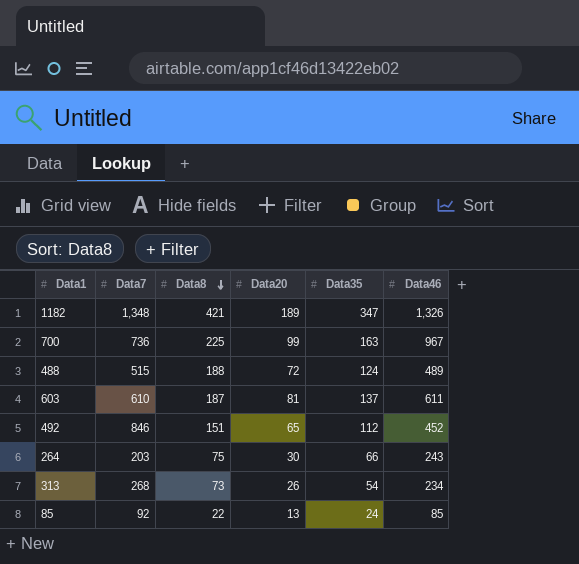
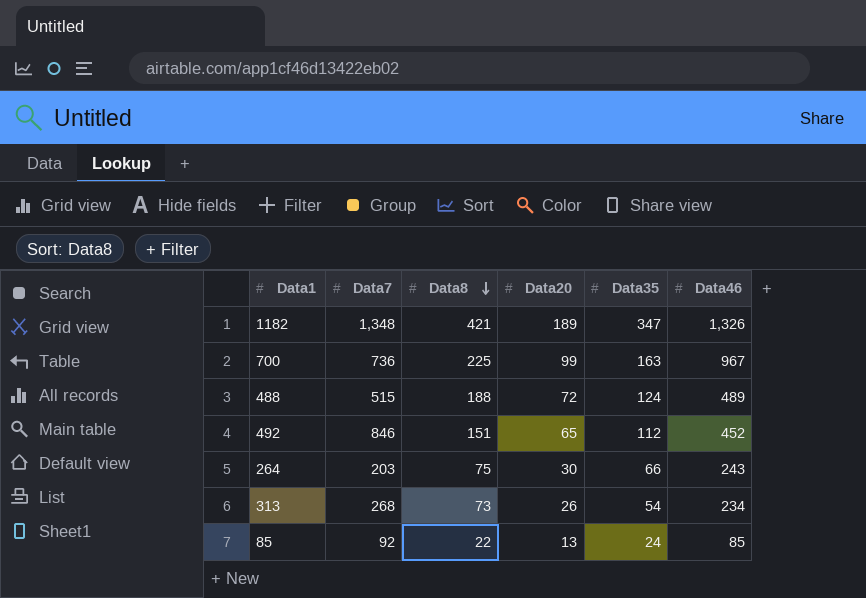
row 603: 610 | 187 | 81 | 137 | 611 -> none

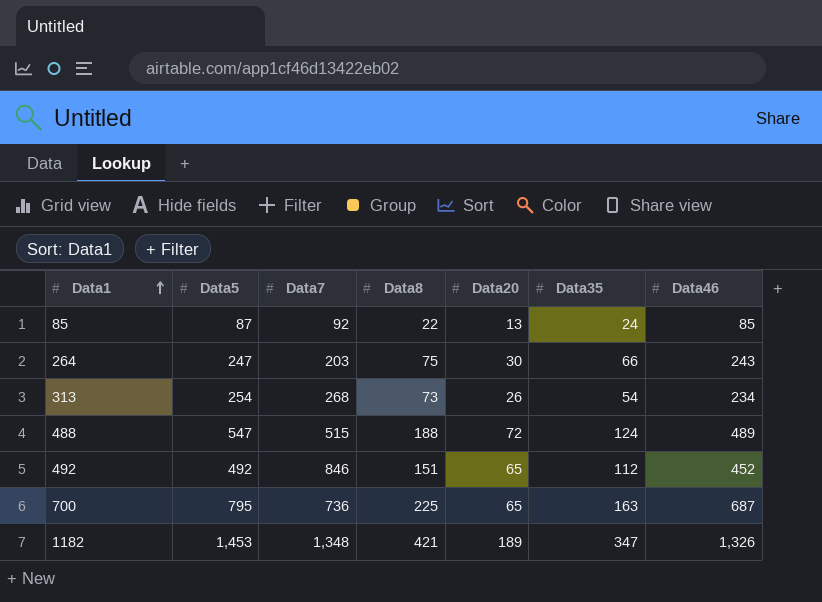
row order: Data8 descending -> Data1 ascending
column Data5 | position: none -> 2
700 | Data20: 99 -> 65
700 | Data46: 967 -> 687

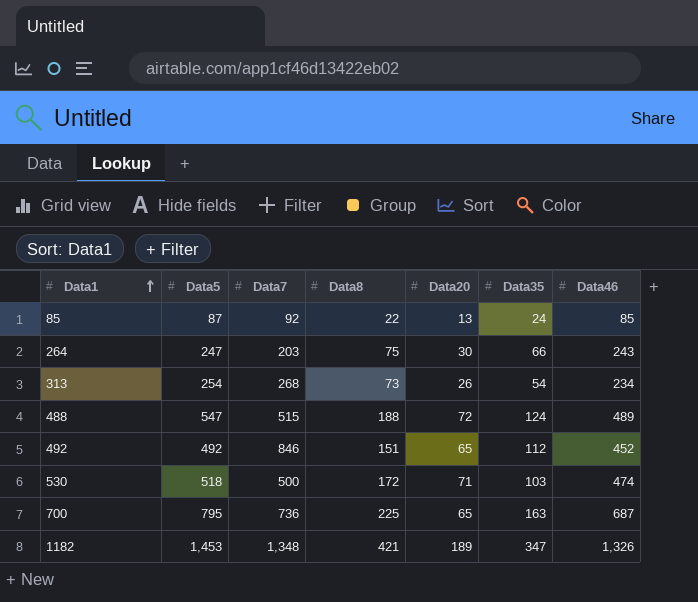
row 530: none -> 518 | 500 | 172 | 71 | 103 | 474

